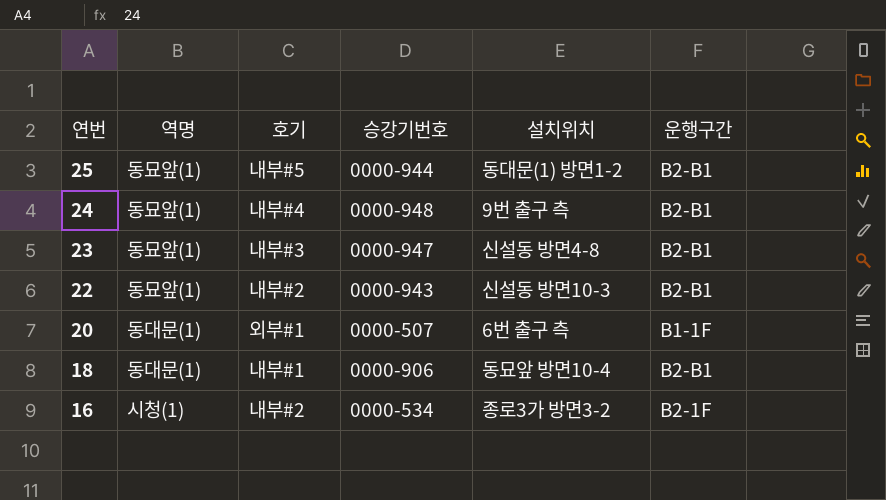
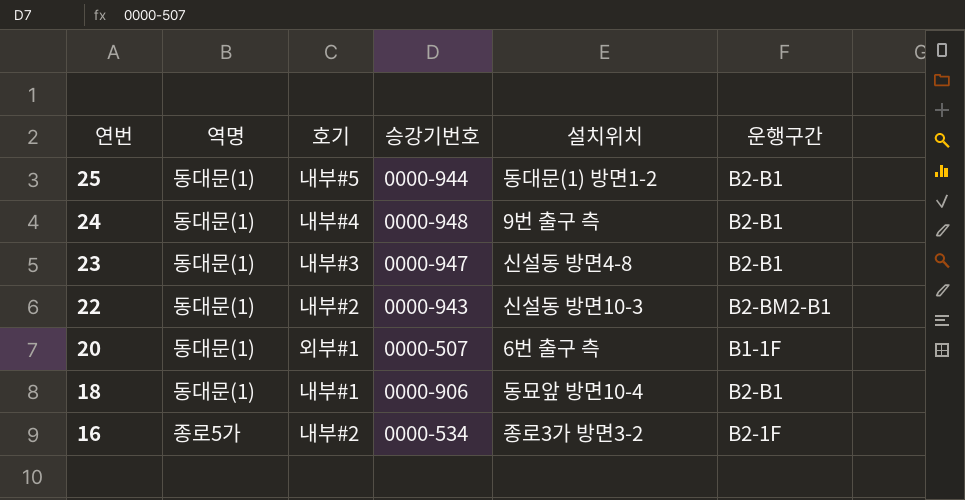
25 | 역명: 동묘앞(1) -> 동대문(1)
24 | 역명: 동묘앞(1) -> 동대문(1)
23 | 역명: 동묘앞(1) -> 동대문(1)
22 | 역명: 동묘앞(1) -> 동대문(1)
22 | 운행구간: B2-B1 -> B2-BM2-B1
16 | 역명: 시청(1) -> 종로5가

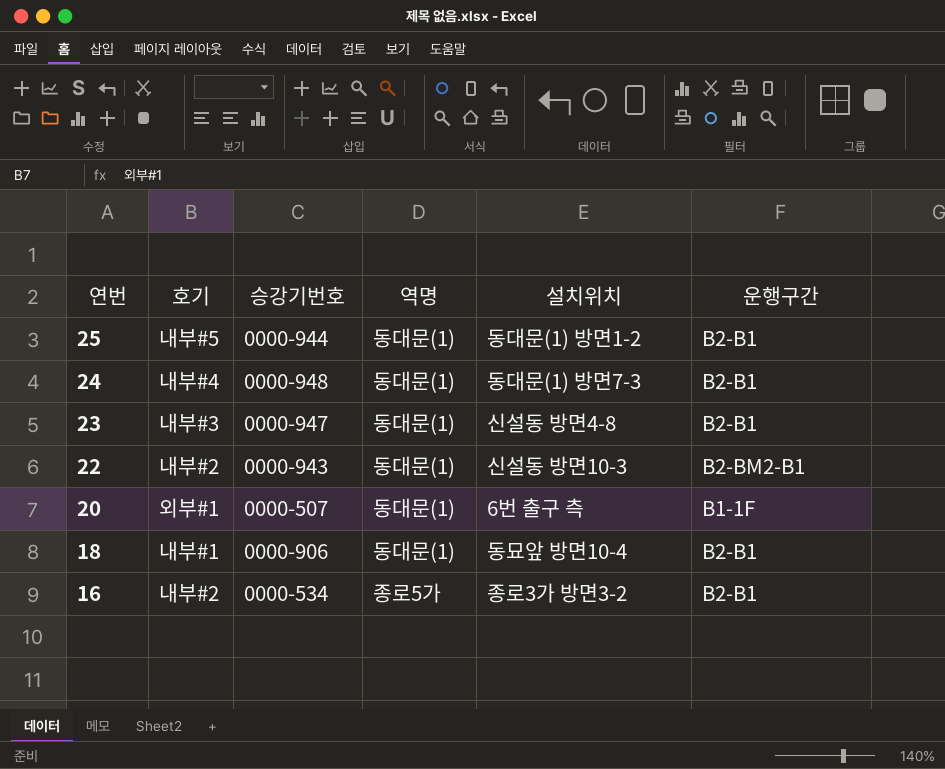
column 역명 | position: 2 -> 4
24 | 설치위치: 9번 출구 측 -> 동대문(1) 방면7-3
16 | 운행구간: B2-1F -> B2-B1

